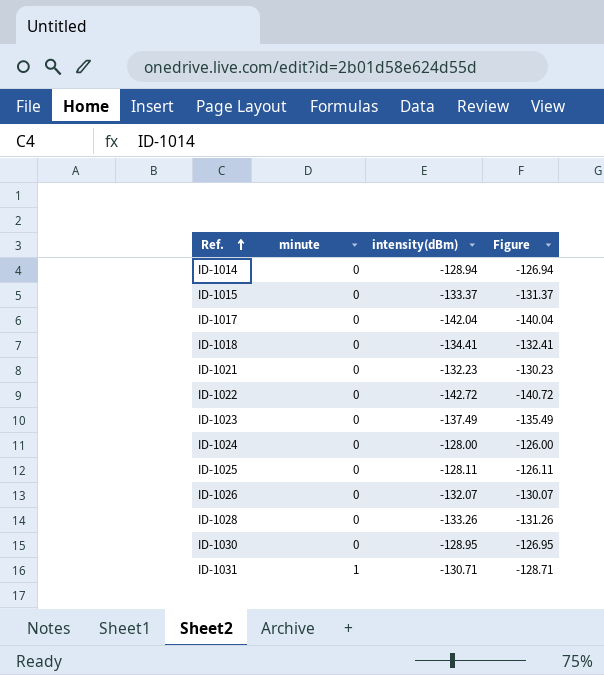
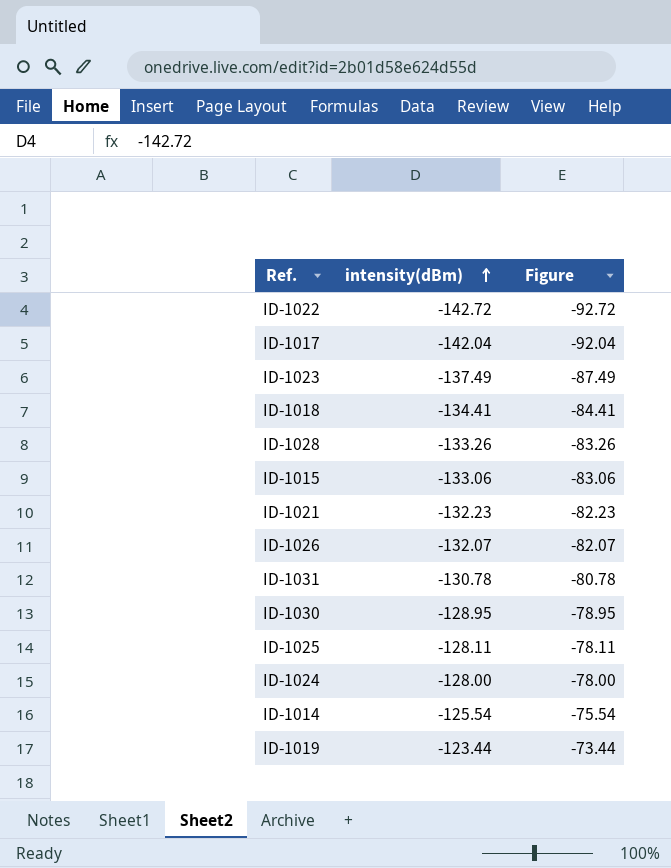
row order: Ref. ascending -> intensity(dBm) ascending
column minute | position: 2 -> none
column Figure | formula: [intensity(dBm)] + 2 -> [intensity(dBm)] + 50
ID-1015 | intensity(dBm): -133.37 -> -133.06
ID-1031 | intensity(dBm): -130.71 -> -130.78
ID-1014 | intensity(dBm): -128.94 -> -125.54
row ID-1019: none -> -123.44 | -73.44

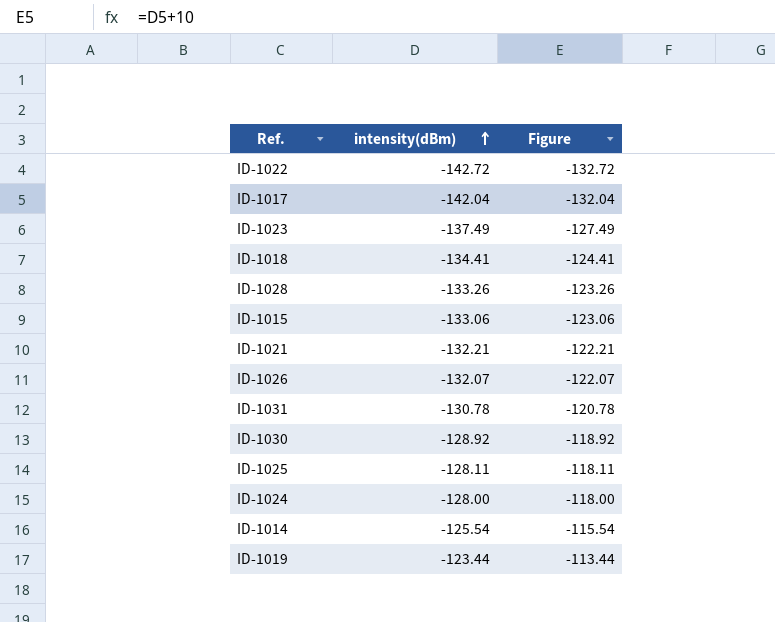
column Figure | formula: [intensity(dBm)] + 50 -> [intensity(dBm)] + 10
ID-1021 | intensity(dBm): -132.23 -> -132.21
ID-1030 | intensity(dBm): -128.95 -> -128.92

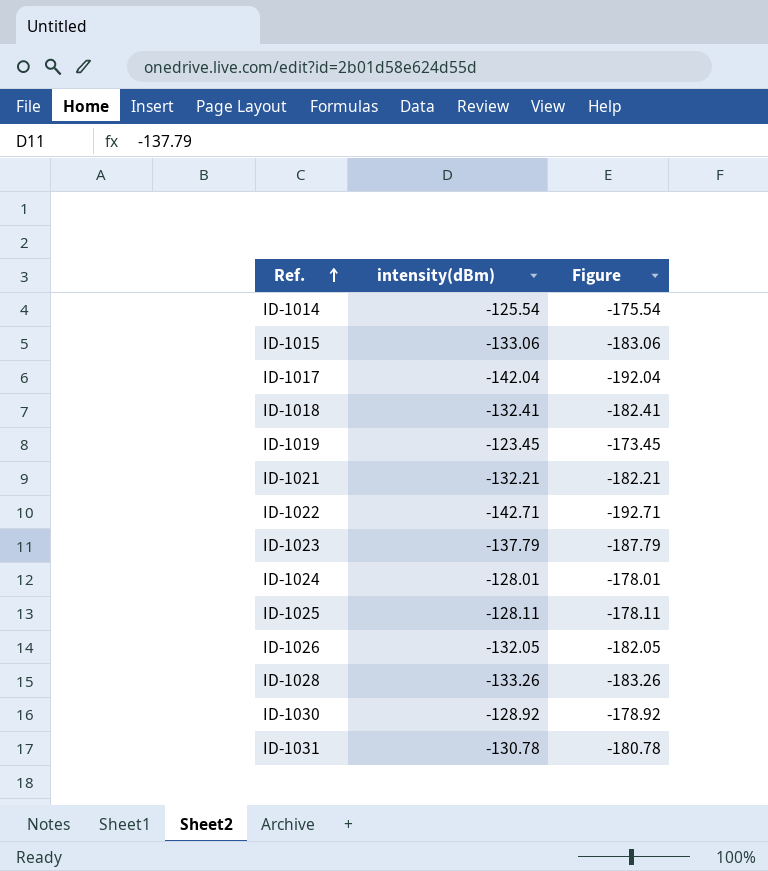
row order: intensity(dBm) ascending -> Ref. ascending
column Figure | formula: [intensity(dBm)] + 10 -> [intensity(dBm)] - 50
ID-1018 | intensity(dBm): -134.41 -> -132.41
ID-1019 | intensity(dBm): -123.44 -> -123.45
ID-1022 | intensity(dBm): -142.72 -> -142.71
ID-1023 | intensity(dBm): -137.49 -> -137.79
ID-1024 | intensity(dBm): -128.00 -> -128.01
ID-1026 | intensity(dBm): -132.07 -> -132.05

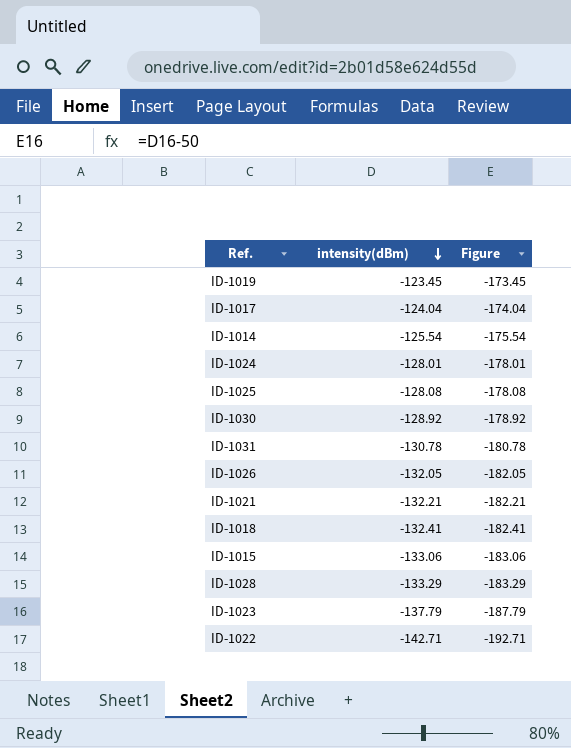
row order: Ref. ascending -> intensity(dBm) descending
ID-1017 | intensity(dBm): -142.04 -> -124.04
ID-1017 | Figure: -192.04 -> -174.04
ID-1025 | intensity(dBm): -128.11 -> -128.08
ID-1025 | Figure: -178.11 -> -178.08
ID-1028 | intensity(dBm): -133.26 -> -133.29
ID-1028 | Figure: -183.26 -> -183.29

